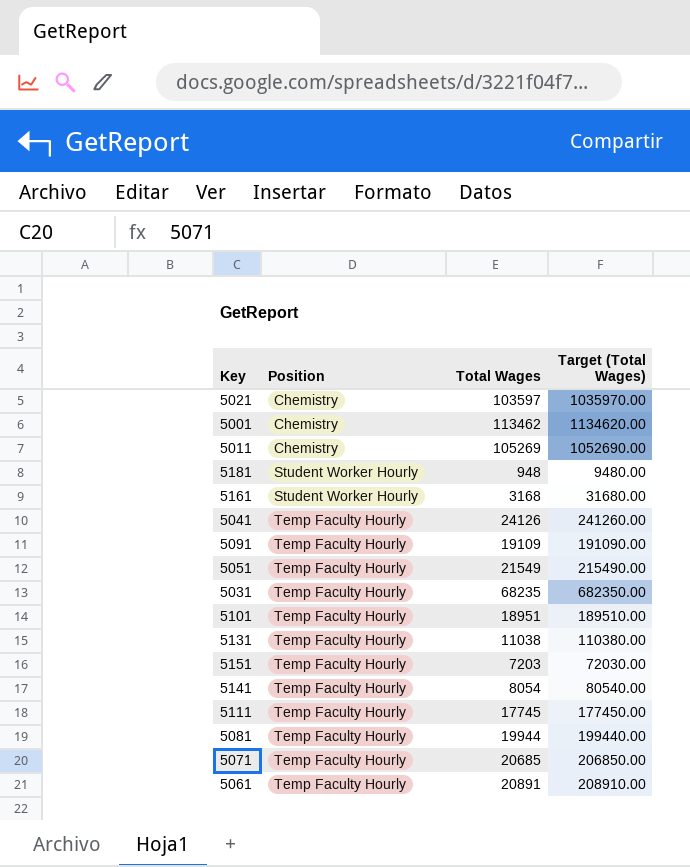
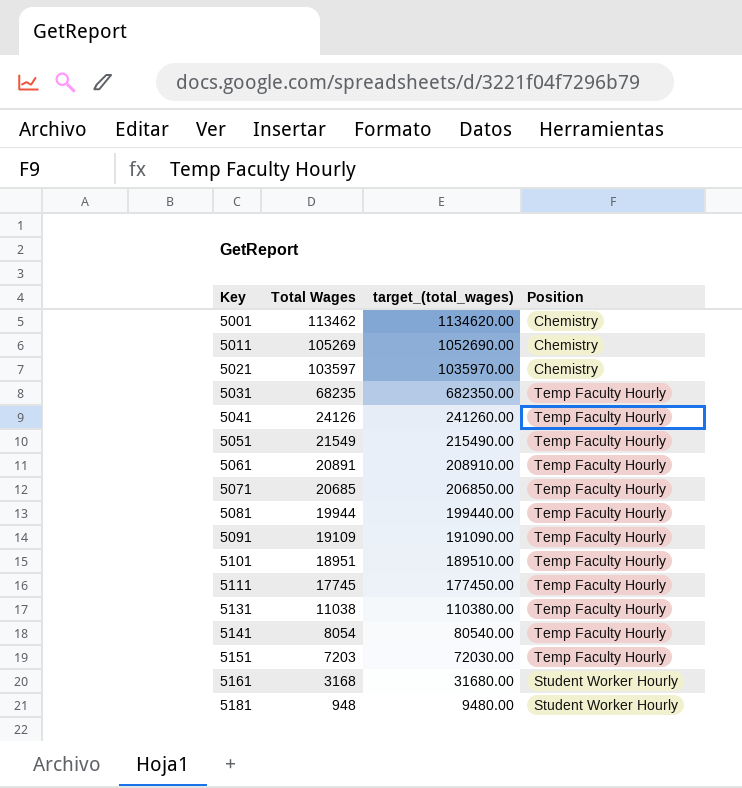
row order: Position ascending -> Key ascending
column name: Target (Total Wages) -> target_(total_wages)
column Position | position: 2 -> 4

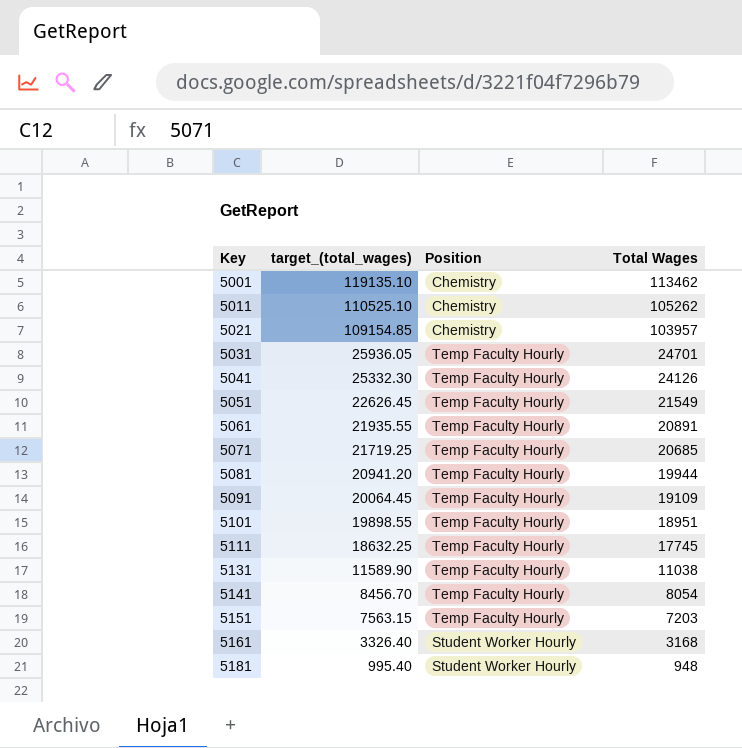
column target_(total_wages) | formula: [Total Wages] * 10 -> [Total Wages] * 1.05
column Total Wages | position: 2 -> 4
5011 | Total Wages: 105269 -> 105262
5021 | Total Wages: 103597 -> 103957
5031 | Total Wages: 68235 -> 24701

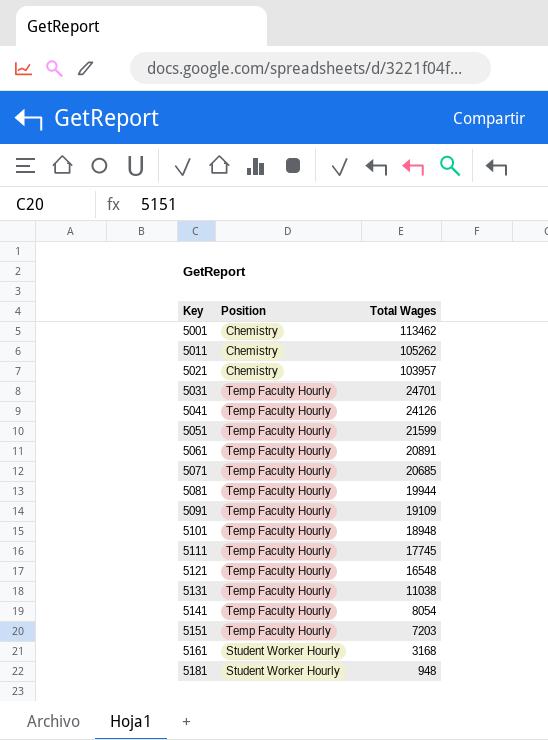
column target_(total_wages) | formula: [Total Wages] * 1.05 -> none
5051 | Total Wages: 21549 -> 21599
5101 | Total Wages: 18951 -> 18948
row 5121: none -> Temp Faculty Hourly | 16548

